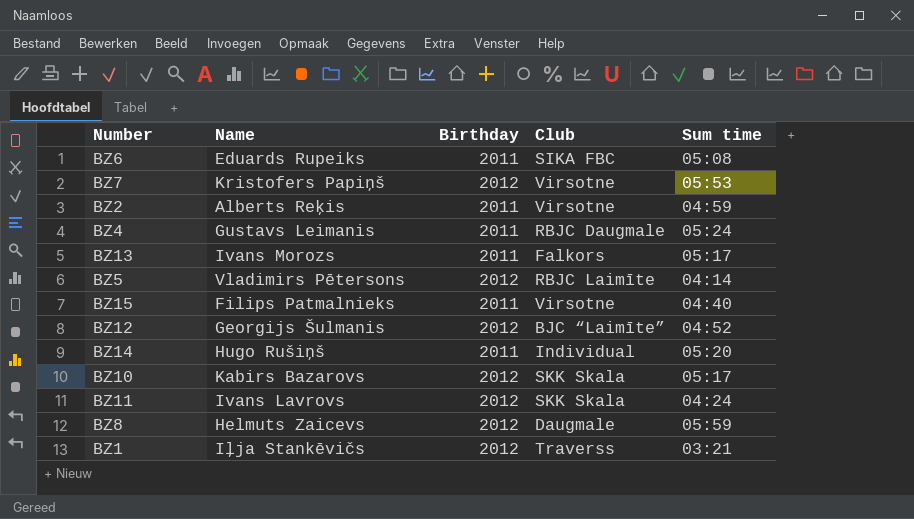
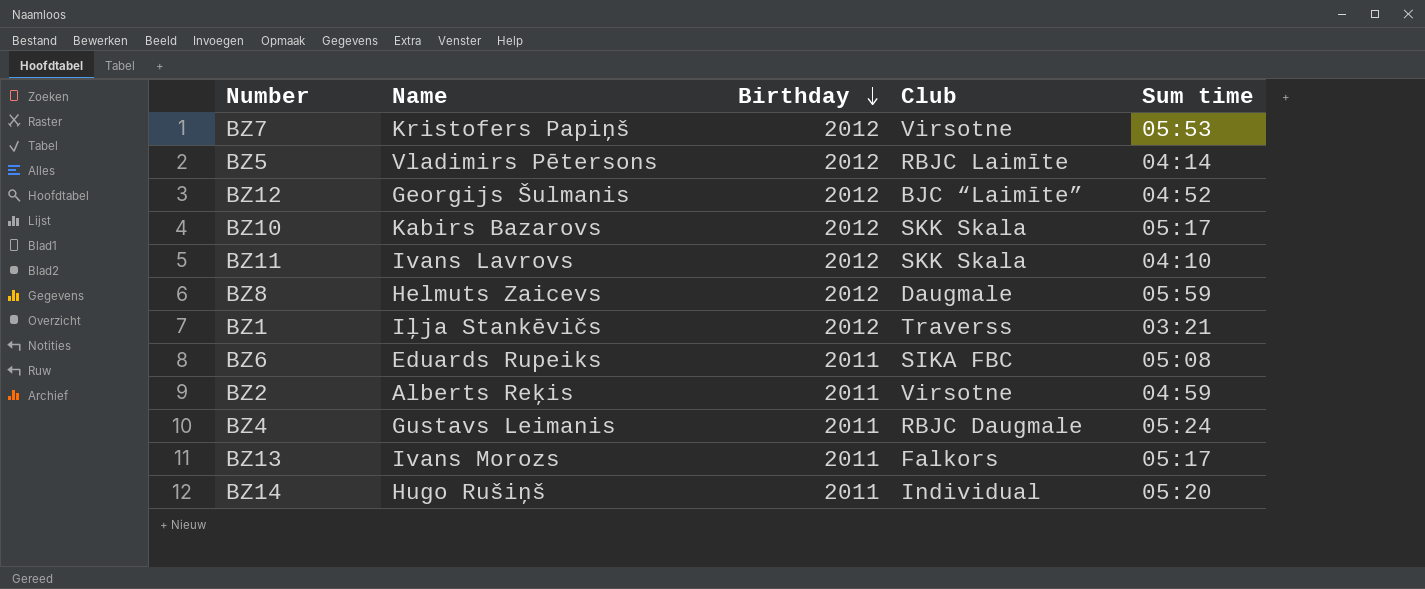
row order: none -> Birthday descending
row BZ15: Filips Patmalnieks | 2011 | Virsotne | 04:40 -> none
BZ11 | Sum time: 04:24 -> 04:10

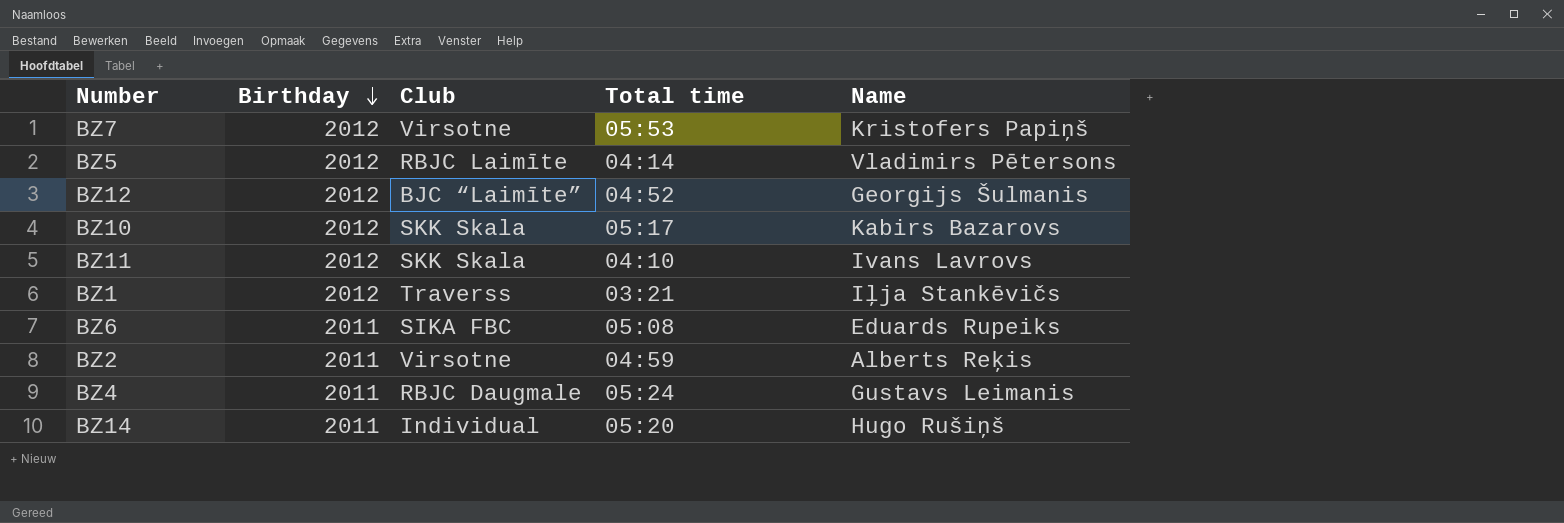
column name: Sum time -> Total time
column Name | position: 2 -> 5
row BZ8: Helmuts Zaicevs | 2012 | Daugmale | 05:59 -> none
row BZ13: Ivans Morozs | 2011 | Falkors | 05:17 -> none

